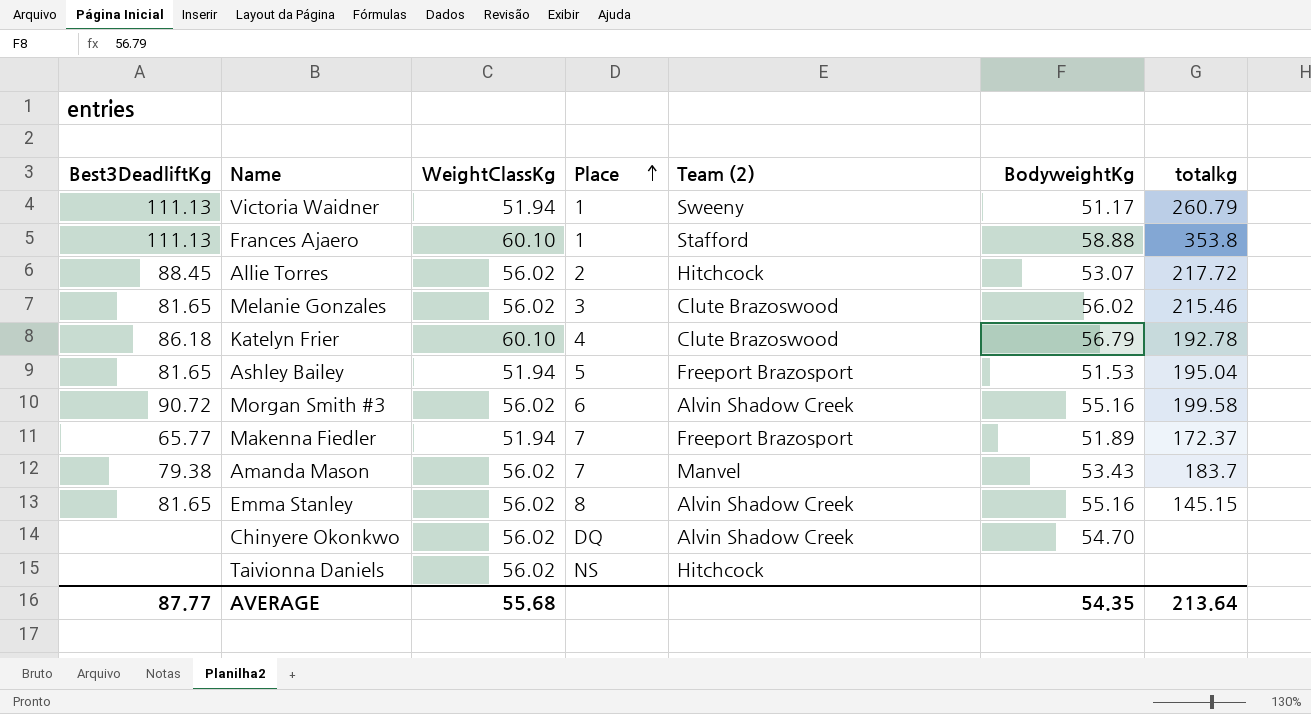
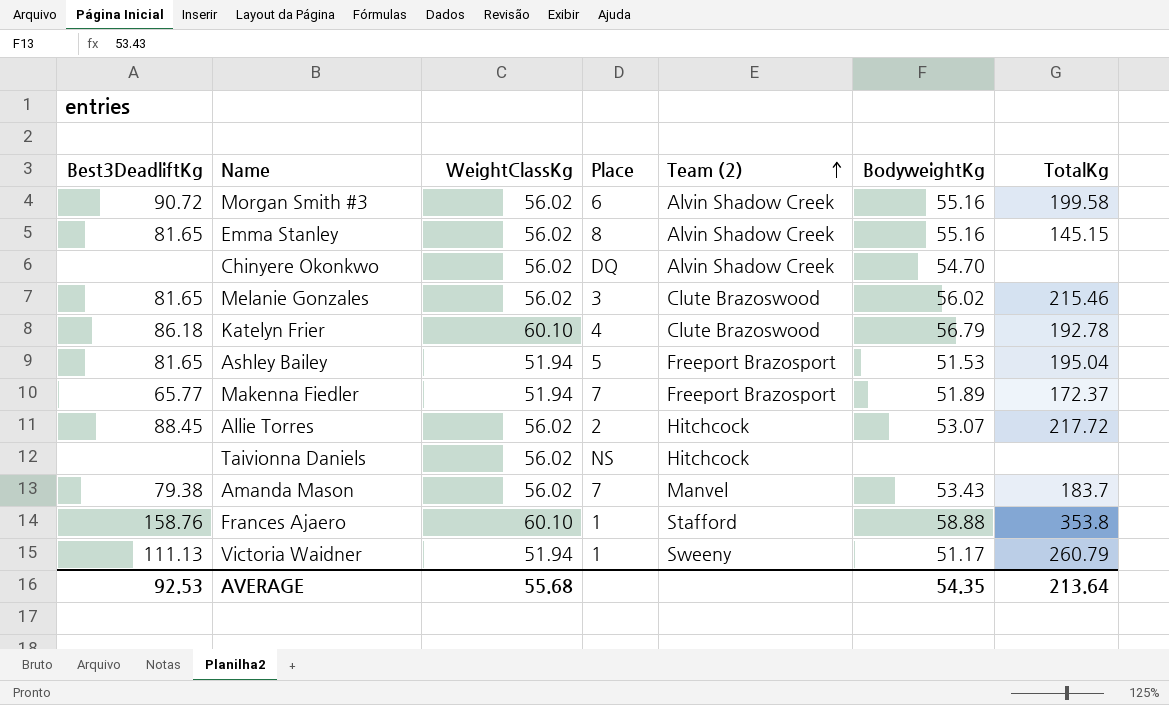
row order: Place ascending -> Team (2) ascending
column name: totalkg -> TotalKg
Frances Ajaero | Best3DeadliftKg: 111.13 -> 158.76
AVERAGE | Best3DeadliftKg: 87.77 -> 92.53

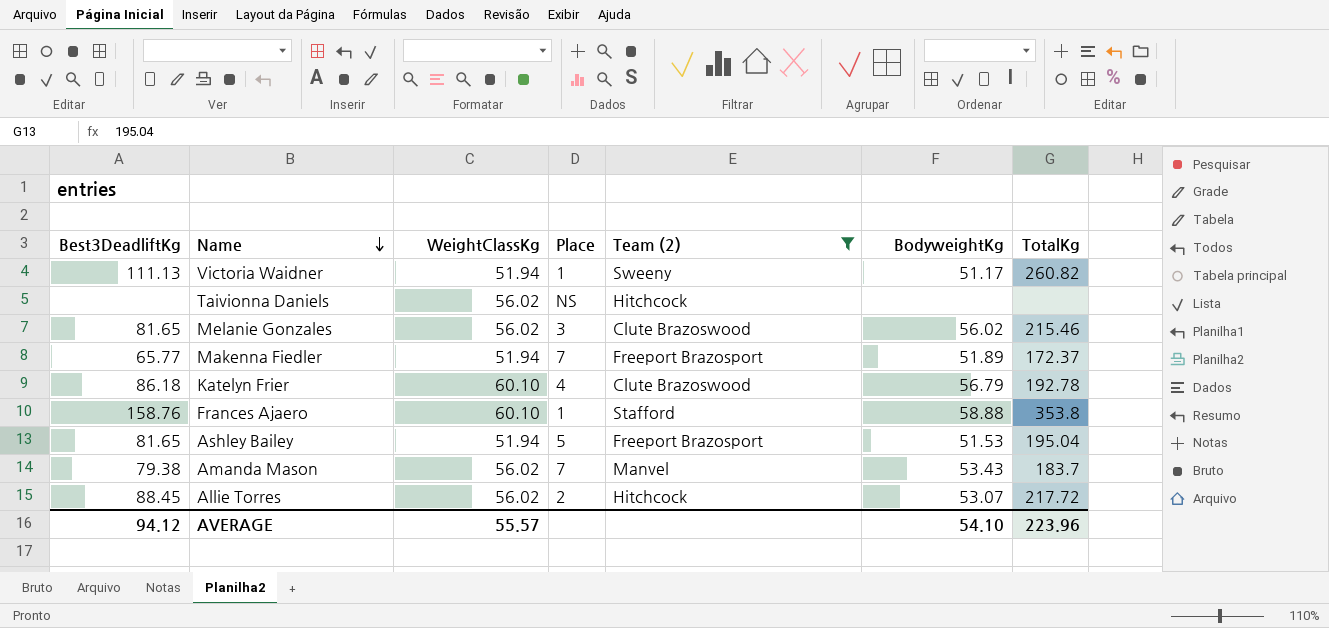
filter: none -> Team (2) != Alvin Shadow Creek
row order: Team (2) ascending -> Name descending
Victoria Waidner | TotalKg: 260.79 -> 260.82
AVERAGE | Best3DeadliftKg: 92.53 -> 94.12
AVERAGE | WeightClassKg: 55.68 -> 55.57
AVERAGE | BodyweightKg: 54.35 -> 54.10
AVERAGE | TotalKg: 213.64 -> 223.96

